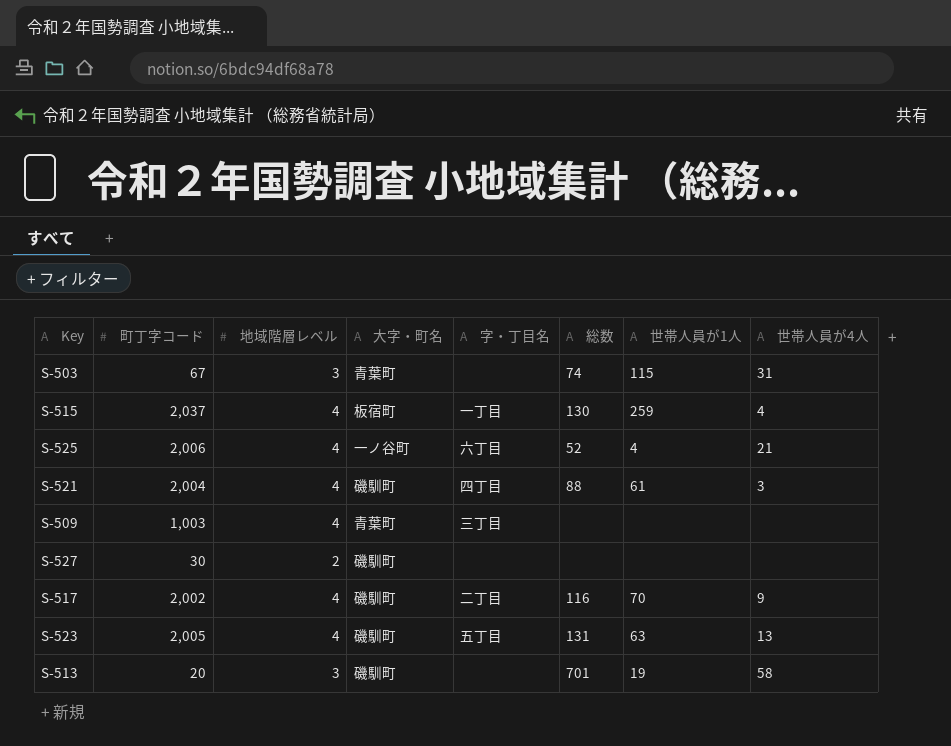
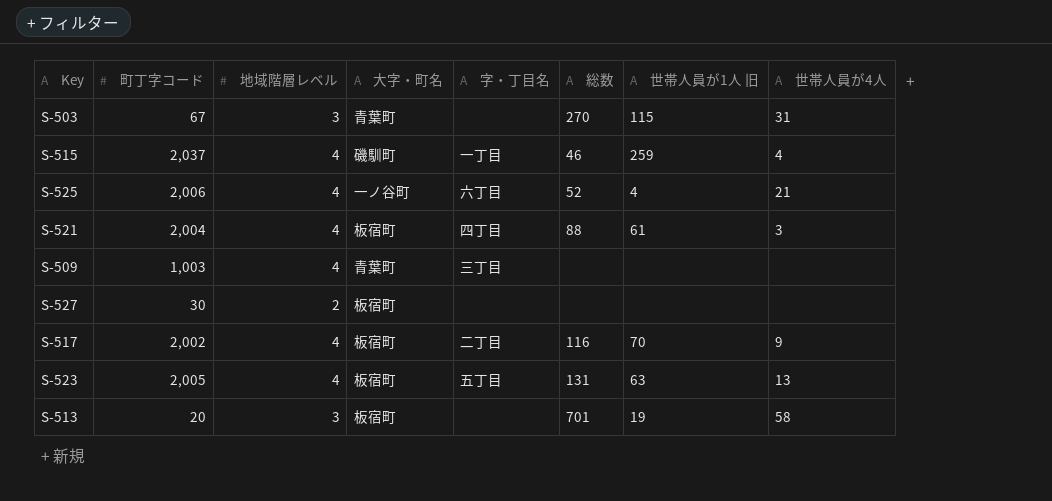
column name: 世帯人員が1人 -> 世帯人員が1人 旧
S-503 | 総数: 74 -> 270
S-515 | 大字・町名: 板宿町 -> 磯馴町
S-515 | 総数: 130 -> 46
S-521 | 大字・町名: 磯馴町 -> 板宿町
S-527 | 大字・町名: 磯馴町 -> 板宿町
S-517 | 大字・町名: 磯馴町 -> 板宿町
S-523 | 大字・町名: 磯馴町 -> 板宿町
S-513 | 大字・町名: 磯馴町 -> 板宿町

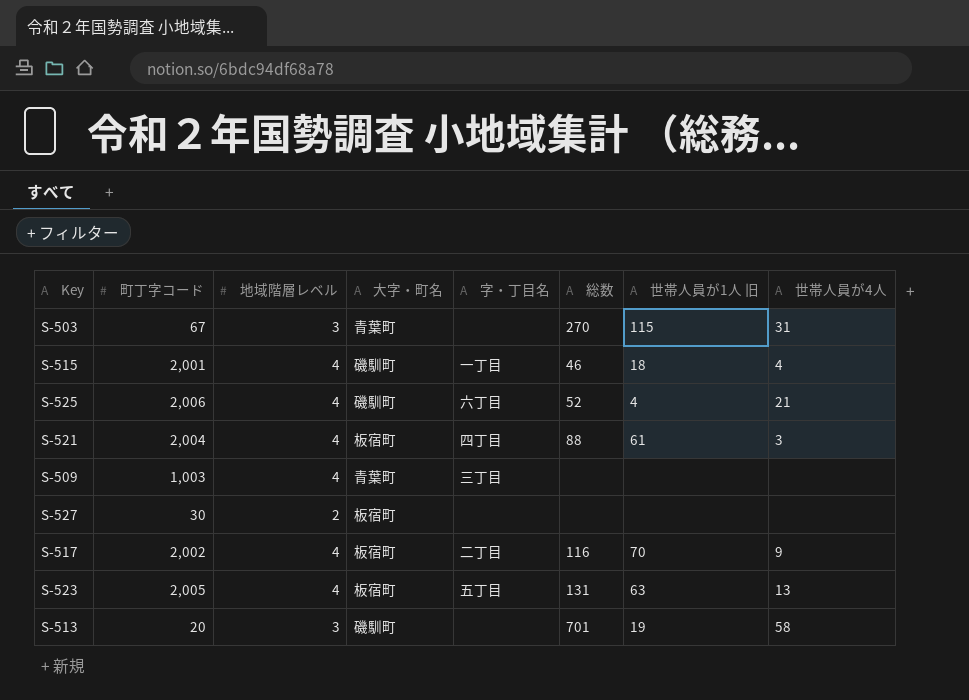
S-515 | 町丁字コード: 2,037 -> 2,001
S-515 | 世帯人員が1人 旧: 259 -> 18
S-525 | 大字・町名: 一ノ谷町 -> 磯馴町
S-513 | 大字・町名: 板宿町 -> 磯馴町

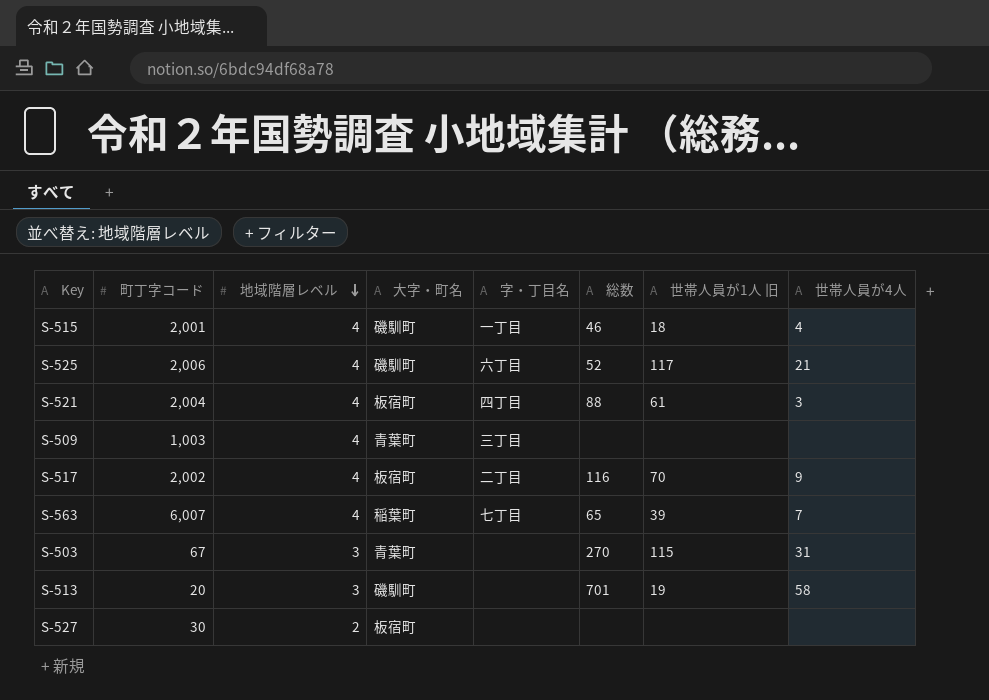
row order: none -> 地域階層レベル descending
row S-523: 2,005 | 4 | 板宿町 | 五丁目 | 131 | 63 | 13 -> none
S-525 | 世帯人員が1人 旧: 4 -> 117
row S-563: none -> 6,007 | 4 | 稲葉町 | 七丁目 | 65 | 39 | 7

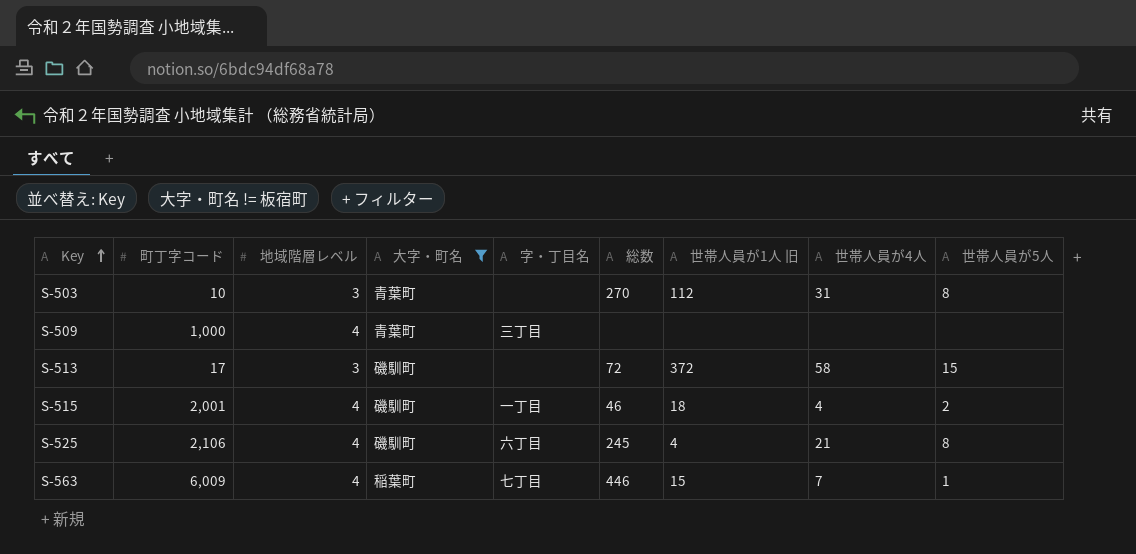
filter: none -> 大字・町名 != 板宿町
row order: 地域階層レベル descending -> Key ascending
column 世帯人員が5人 | position: none -> 9
S-503 | 町丁字コード: 67 -> 10
S-503 | 世帯人員が1人 旧: 115 -> 112
S-509 | 町丁字コード: 1,003 -> 1,000
S-513 | 町丁字コード: 20 -> 17
S-513 | 総数: 701 -> 72
S-513 | 世帯人員が1人 旧: 19 -> 372
S-525 | 町丁字コード: 2,006 -> 2,106
S-525 | 総数: 52 -> 245
S-525 | 世帯人員が1人 旧: 117 -> 4
S-563 | 町丁字コード: 6,007 -> 6,009
S-563 | 総数: 65 -> 446
S-563 | 世帯人員が1人 旧: 39 -> 15

